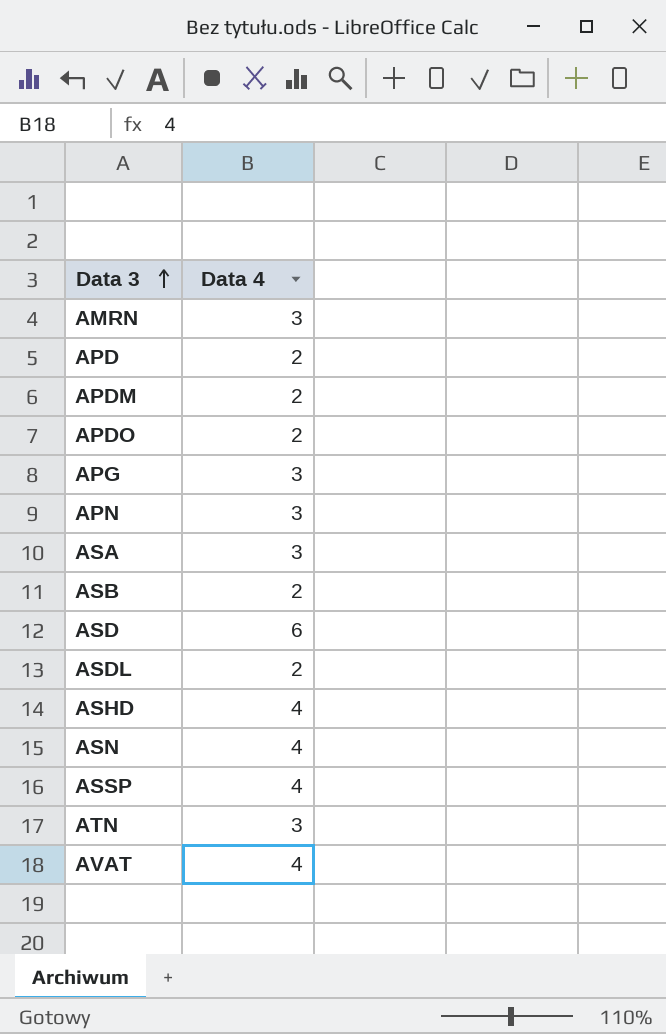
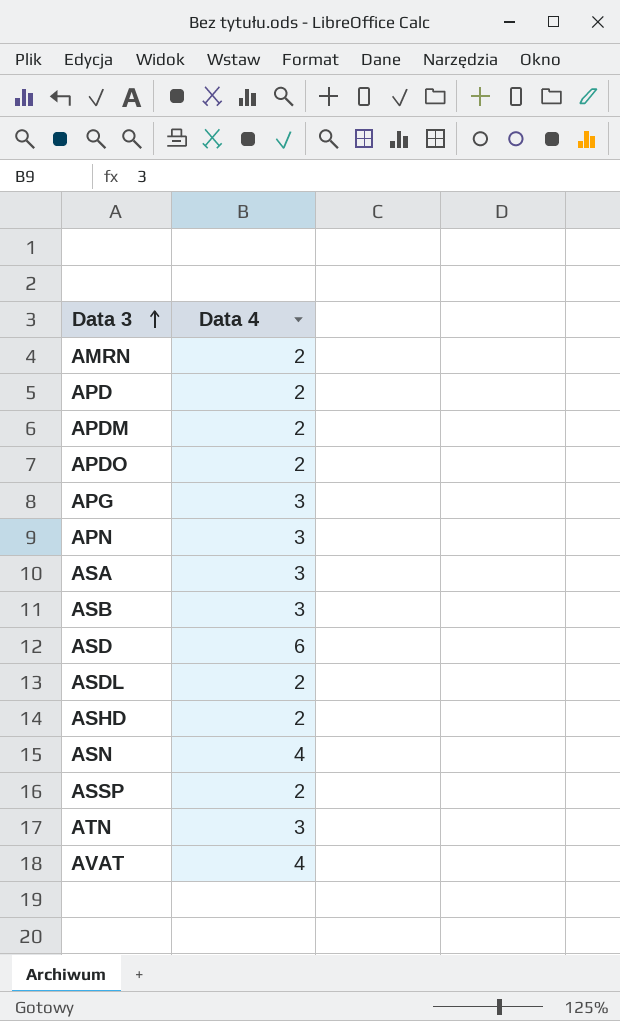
AMRN | Data 4: 3 -> 2
ASB | Data 4: 2 -> 3
ASHD | Data 4: 4 -> 2
ASSP | Data 4: 4 -> 2

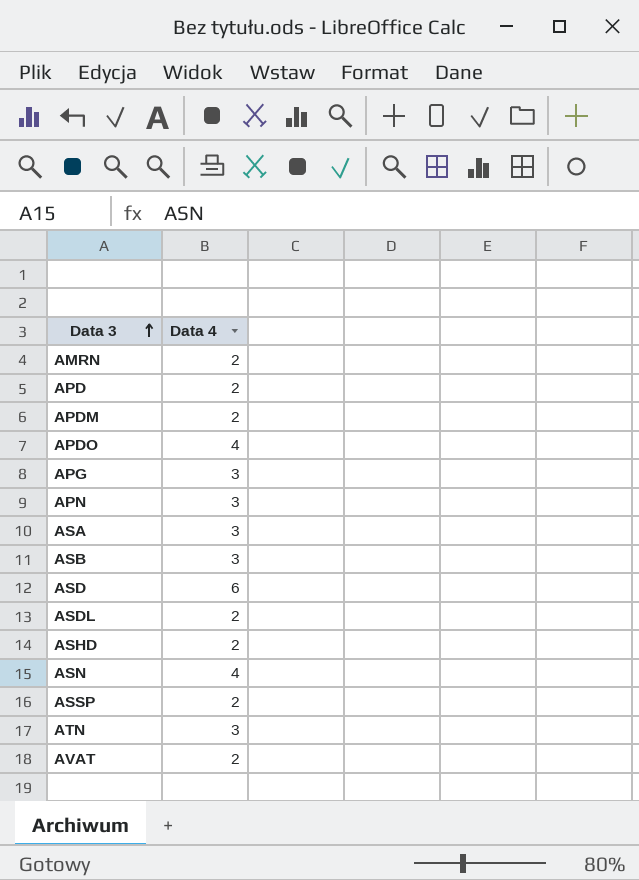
APDO | Data 4: 2 -> 4
AVAT | Data 4: 4 -> 2

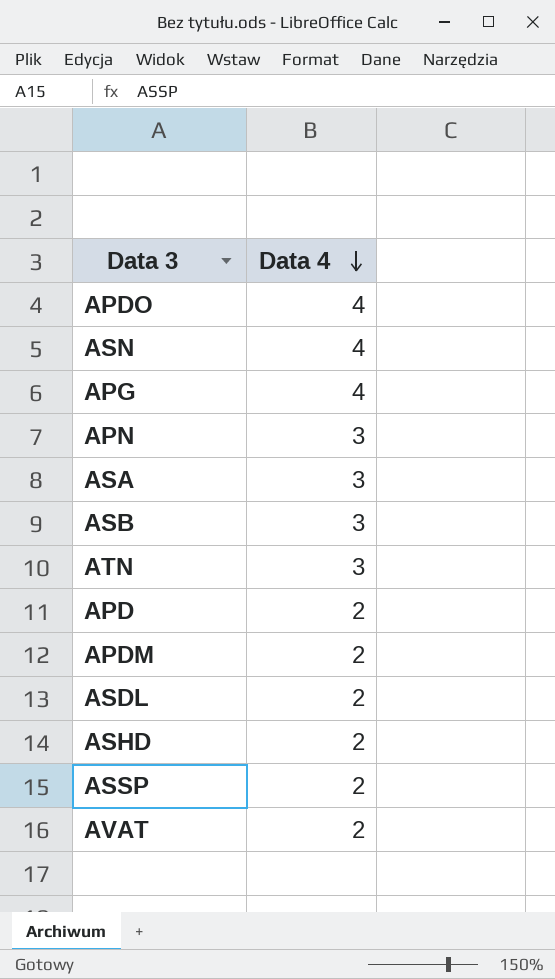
row order: Data 3 ascending -> Data 4 descending
row AMRN: 2 -> none
row ASD: 6 -> none
APG | Data 4: 3 -> 4

